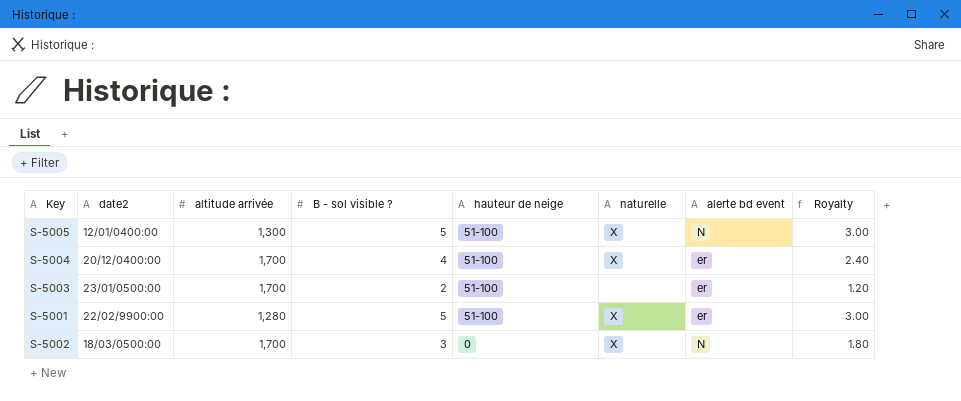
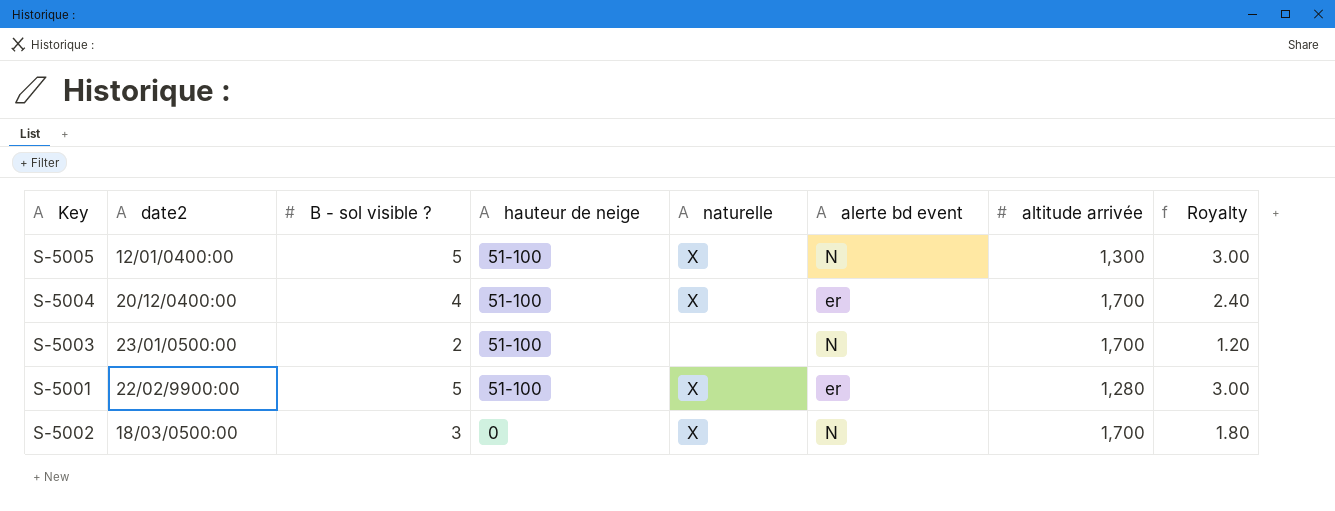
column altitude arrivée | position: 3 -> 7
S-5003 | alerte bd event: er -> N

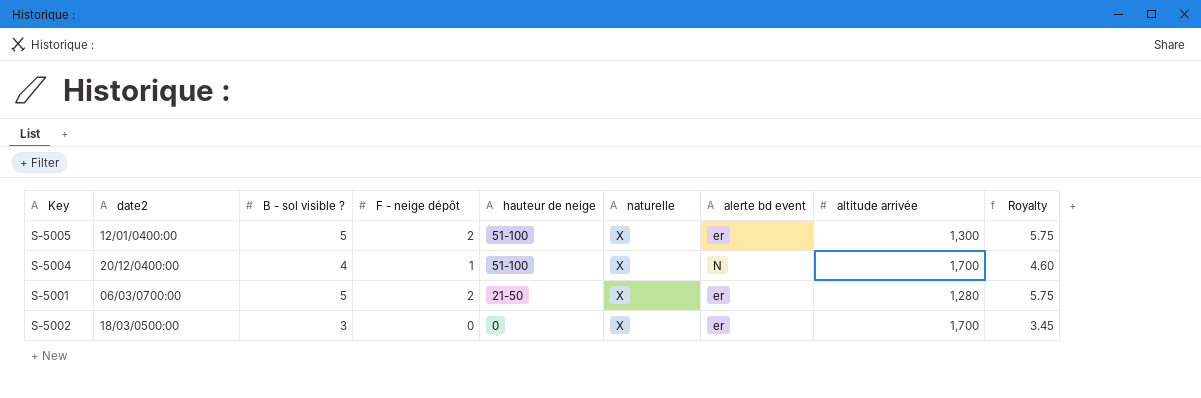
column F - neige dépôt | position: none -> 4
column Royalty | formula: [B - sol visible ?] * 0.6 -> [B - sol visible ?] * 1.15
row S-5003: 23/01/0500:00 | 2 | 51-100 | none | N | 1,700 | 1.20 -> none
S-5005 | alerte bd event: N -> er
S-5004 | alerte bd event: er -> N
S-5001 | date2: 22/02/9900:00 -> 06/03/0700:00
S-5001 | hauteur de neige: 51-100 -> 21-50
S-5002 | alerte bd event: N -> er

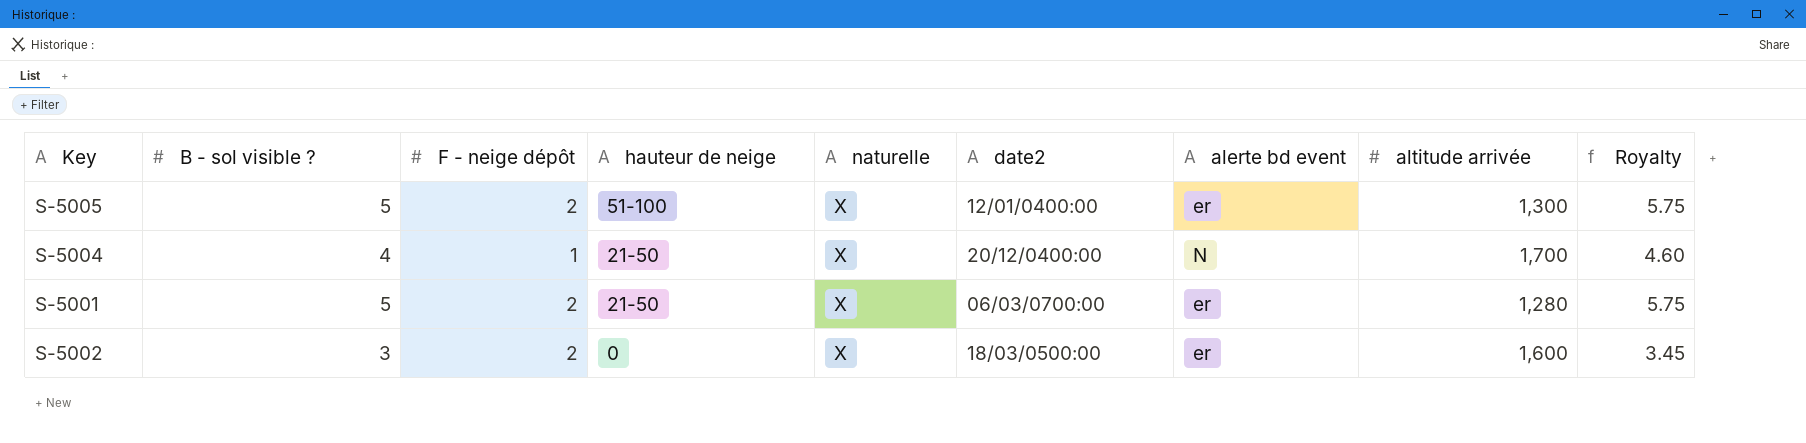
column date2 | position: 2 -> 6
S-5004 | hauteur de neige: 51-100 -> 21-50
S-5002 | F - neige dépôt: 0 -> 2
S-5002 | altitude arrivée: 1,700 -> 1,600

